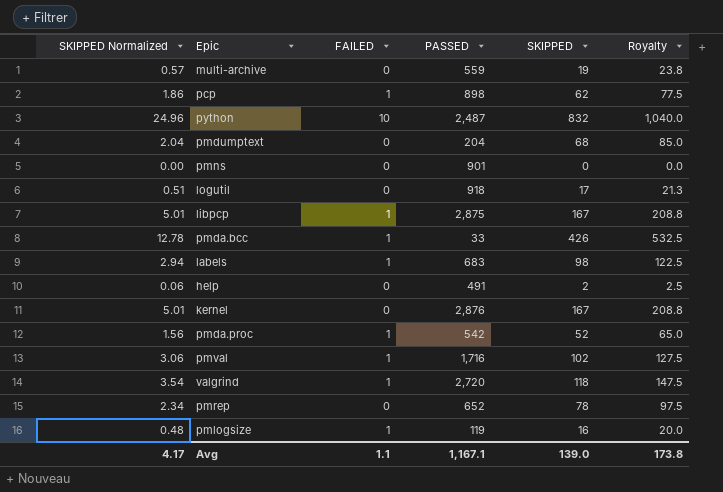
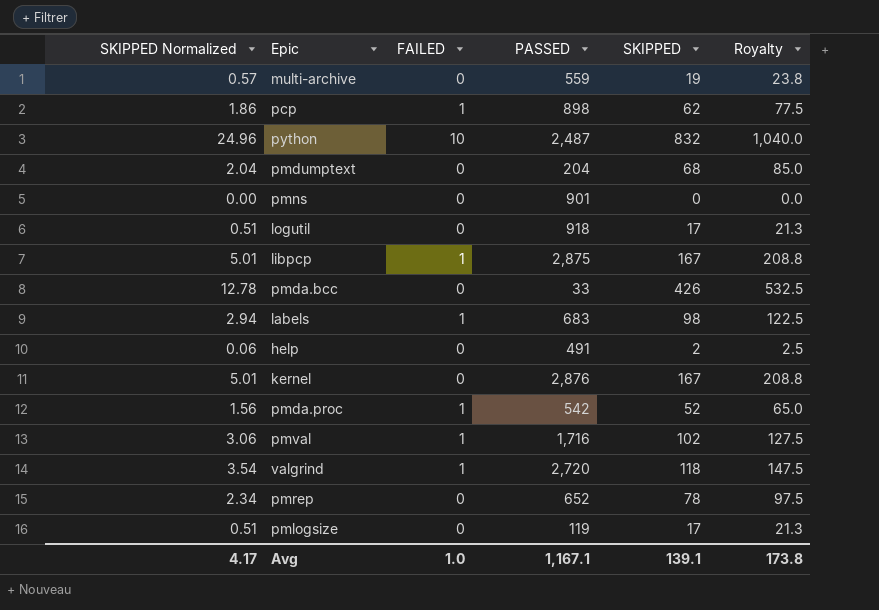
pmda.bcc | FAILED: 1 -> 0
pmlogsize | SKIPPED Normalized: 0.48 -> 0.51
pmlogsize | FAILED: 1 -> 0
pmlogsize | SKIPPED: 16 -> 17
pmlogsize | Royalty: 20.0 -> 21.3
Avg | FAILED: 1.1 -> 1.0
Avg | SKIPPED: 139.0 -> 139.1

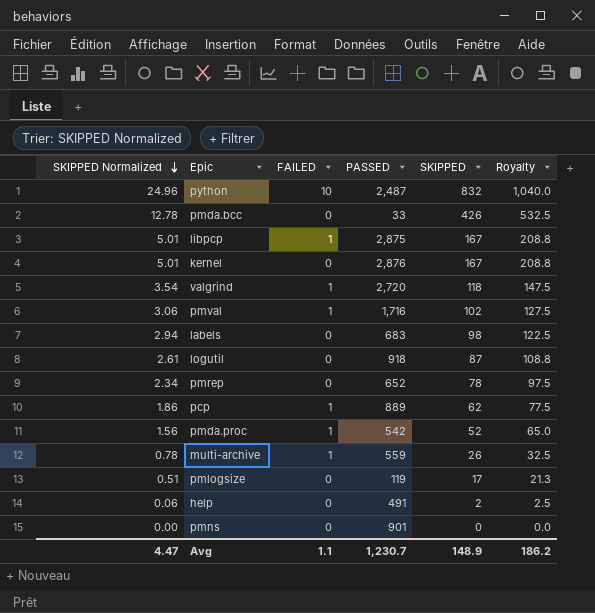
row order: none -> SKIPPED Normalized descending
row pmdumptext: 2.04 | 0 | 204 | 68 | 85.0 -> none
labels | FAILED: 1 -> 0
logutil | SKIPPED Normalized: 0.51 -> 2.61
logutil | SKIPPED: 17 -> 87
logutil | Royalty: 21.3 -> 108.8
pcp | PASSED: 898 -> 889
multi-archive | SKIPPED Normalized: 0.57 -> 0.78
multi-archive | FAILED: 0 -> 1
multi-archive | SKIPPED: 19 -> 26
multi-archive | Royalty: 23.8 -> 32.5
Avg | SKIPPED Normalized: 4.17 -> 4.47
Avg | FAILED: 1.0 -> 1.1
Avg | PASSED: 1,167.1 -> 1,230.7
Avg | SKIPPED: 139.1 -> 148.9
Avg | Royalty: 173.8 -> 186.2

